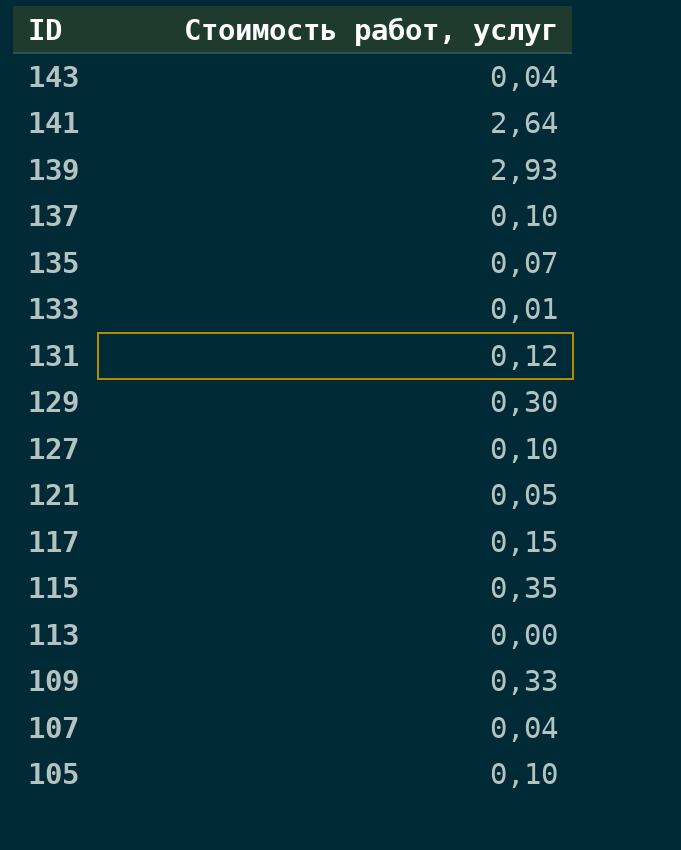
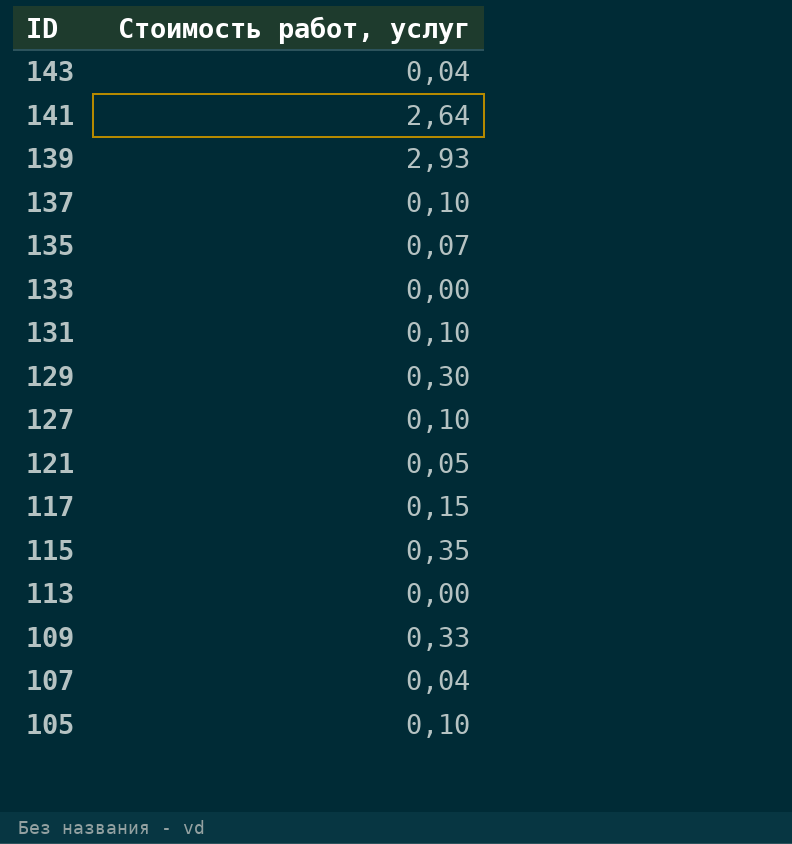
133 | Стоимость работ, услуг: 0,01 -> 0,00
131 | Стоимость работ, услуг: 0,12 -> 0,10

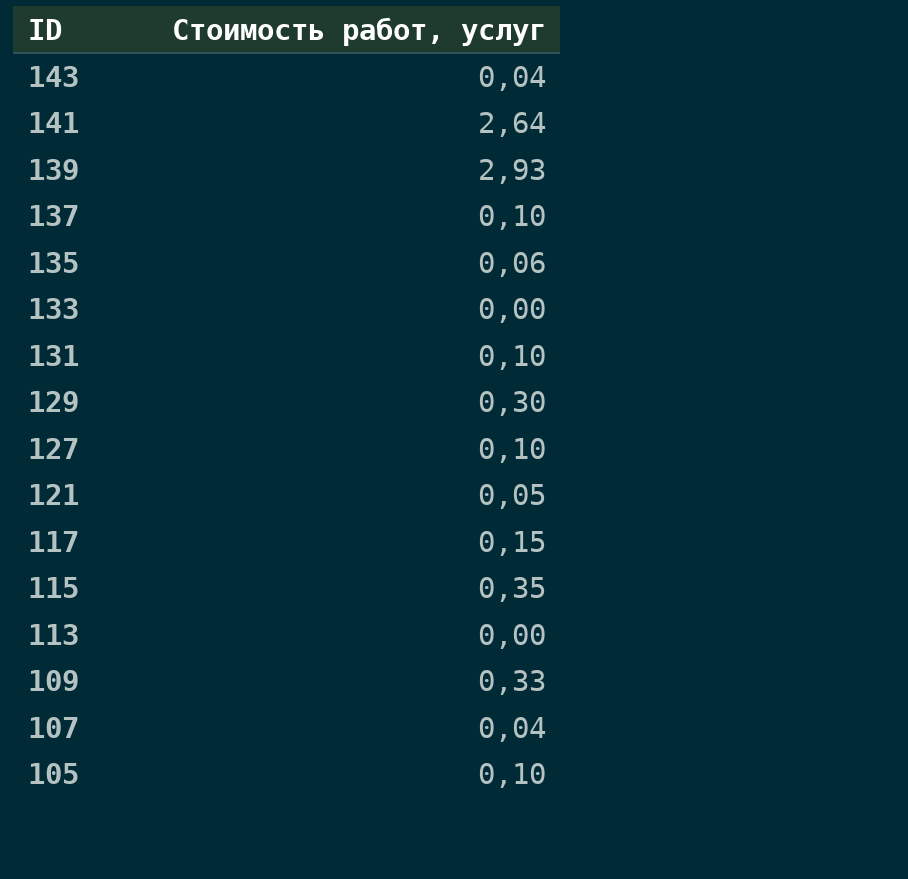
135 | Стоимость работ, услуг: 0,07 -> 0,06

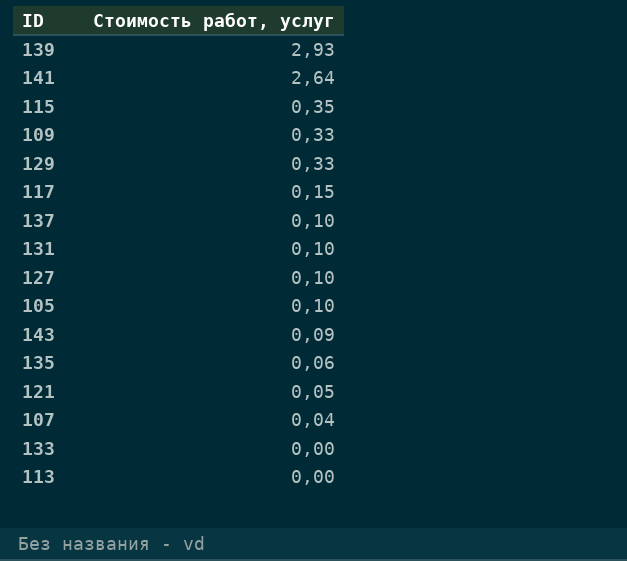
row order: ID descending -> Стоимость работ, услуг descending
129 | Стоимость работ, услуг: 0,30 -> 0,33
143 | Стоимость работ, услуг: 0,04 -> 0,09

